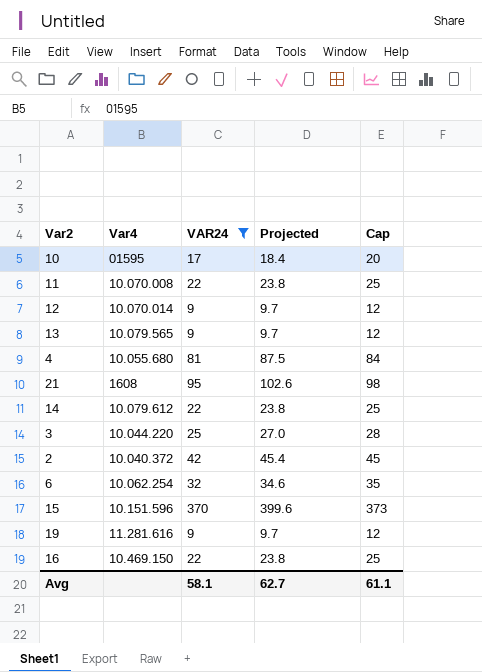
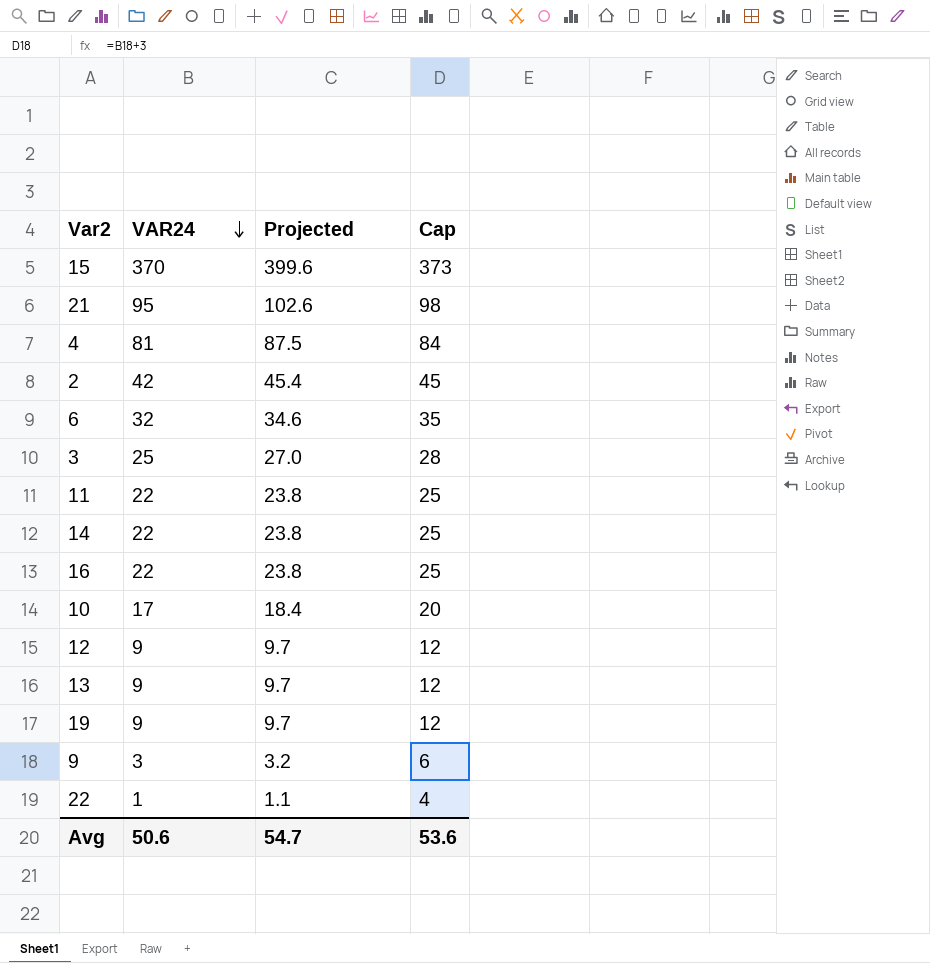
filter: VAR24 >= 9 -> none
row order: none -> VAR24 descending
column Var4 | position: 2 -> none
Avg | VAR24: 58.1 -> 50.6
Avg | Projected: 62.7 -> 54.7
Avg | Cap: 61.1 -> 53.6

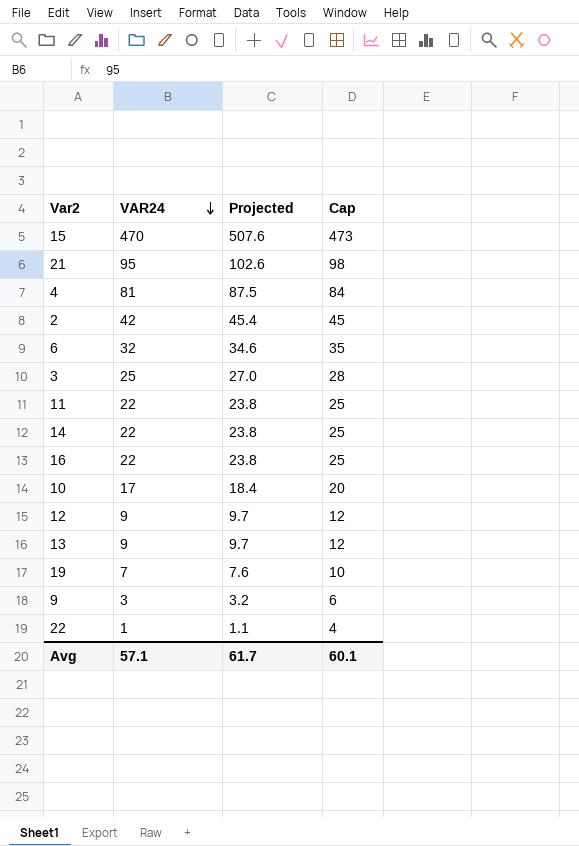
15 | VAR24: 370 -> 470
15 | Projected: 399.6 -> 507.6
15 | Cap: 373 -> 473
19 | VAR24: 9 -> 7
19 | Projected: 9.7 -> 7.6
19 | Cap: 12 -> 10
Avg | VAR24: 50.6 -> 57.1
Avg | Projected: 54.7 -> 61.7
Avg | Cap: 53.6 -> 60.1

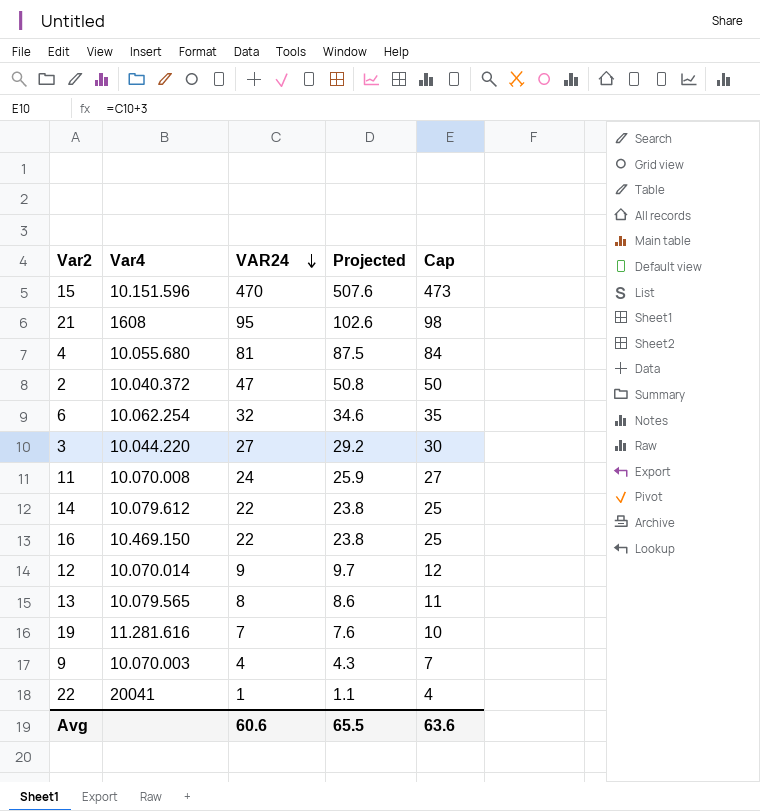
column Var4 | position: none -> 2
row 10: 17 | 18.4 | 20 -> none
2 | VAR24: 42 -> 47
2 | Projected: 45.4 -> 50.8
2 | Cap: 45 -> 50
3 | VAR24: 25 -> 27
3 | Projected: 27.0 -> 29.2
3 | Cap: 28 -> 30
11 | VAR24: 22 -> 24
11 | Projected: 23.8 -> 25.9
11 | Cap: 25 -> 27
13 | VAR24: 9 -> 8
13 | Projected: 9.7 -> 8.6
13 | Cap: 12 -> 11
9 | VAR24: 3 -> 4
9 | Projected: 3.2 -> 4.3
9 | Cap: 6 -> 7
Avg | VAR24: 57.1 -> 60.6
Avg | Projected: 61.7 -> 65.5
Avg | Cap: 60.1 -> 63.6

